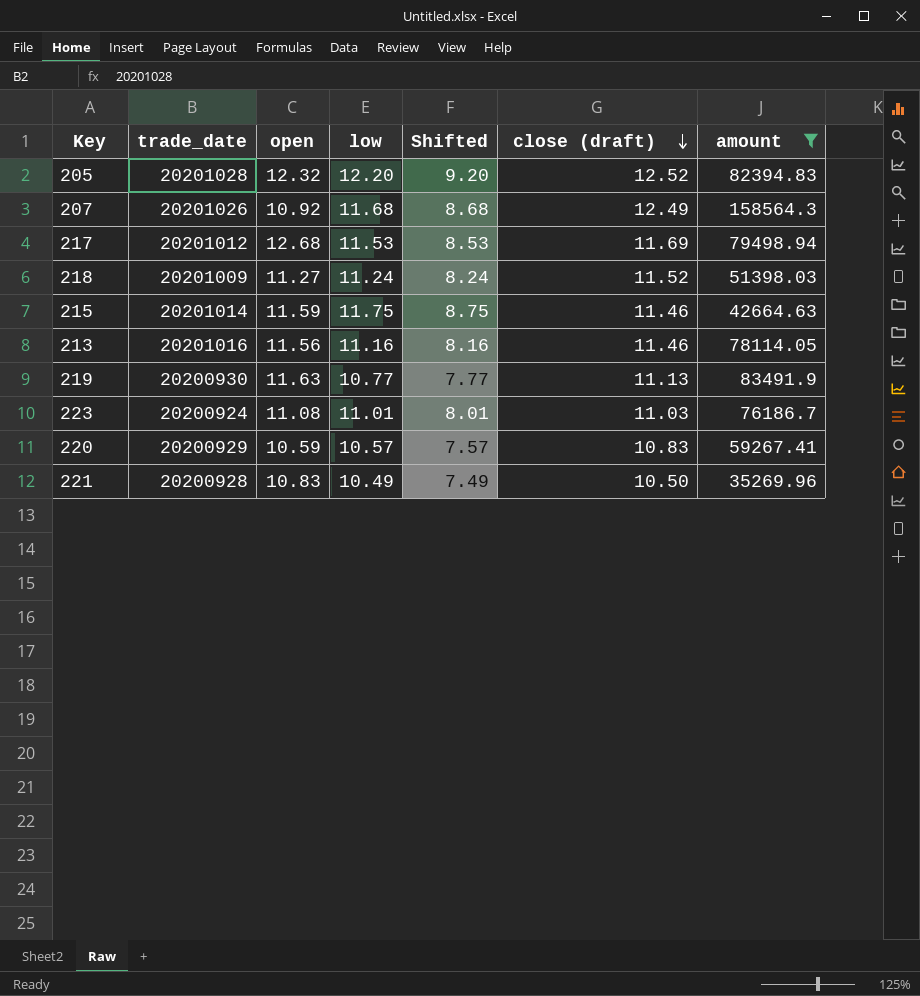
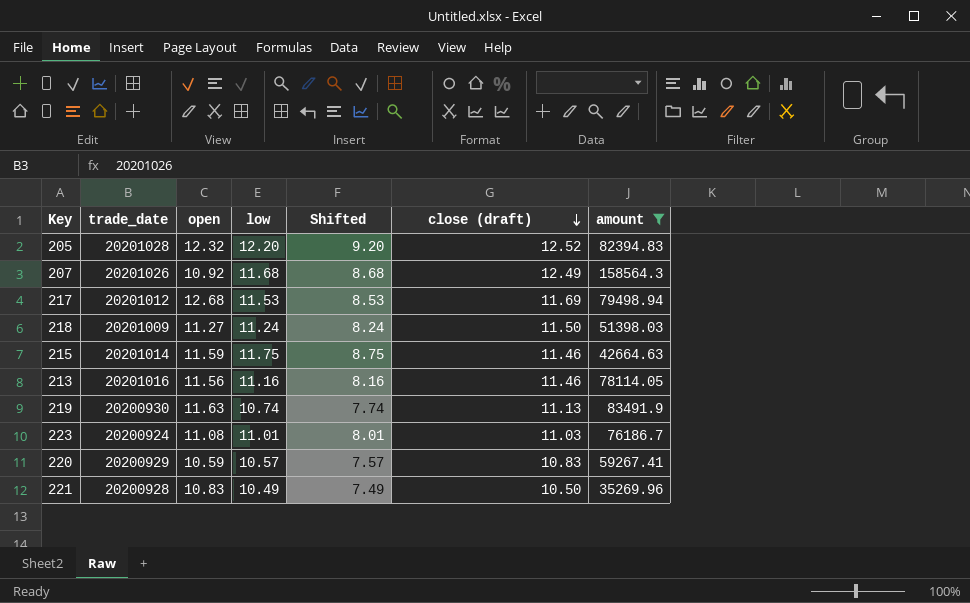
218 | close (draft): 11.52 -> 11.50
219 | low: 10.77 -> 10.74
219 | Shifted: 7.77 -> 7.74

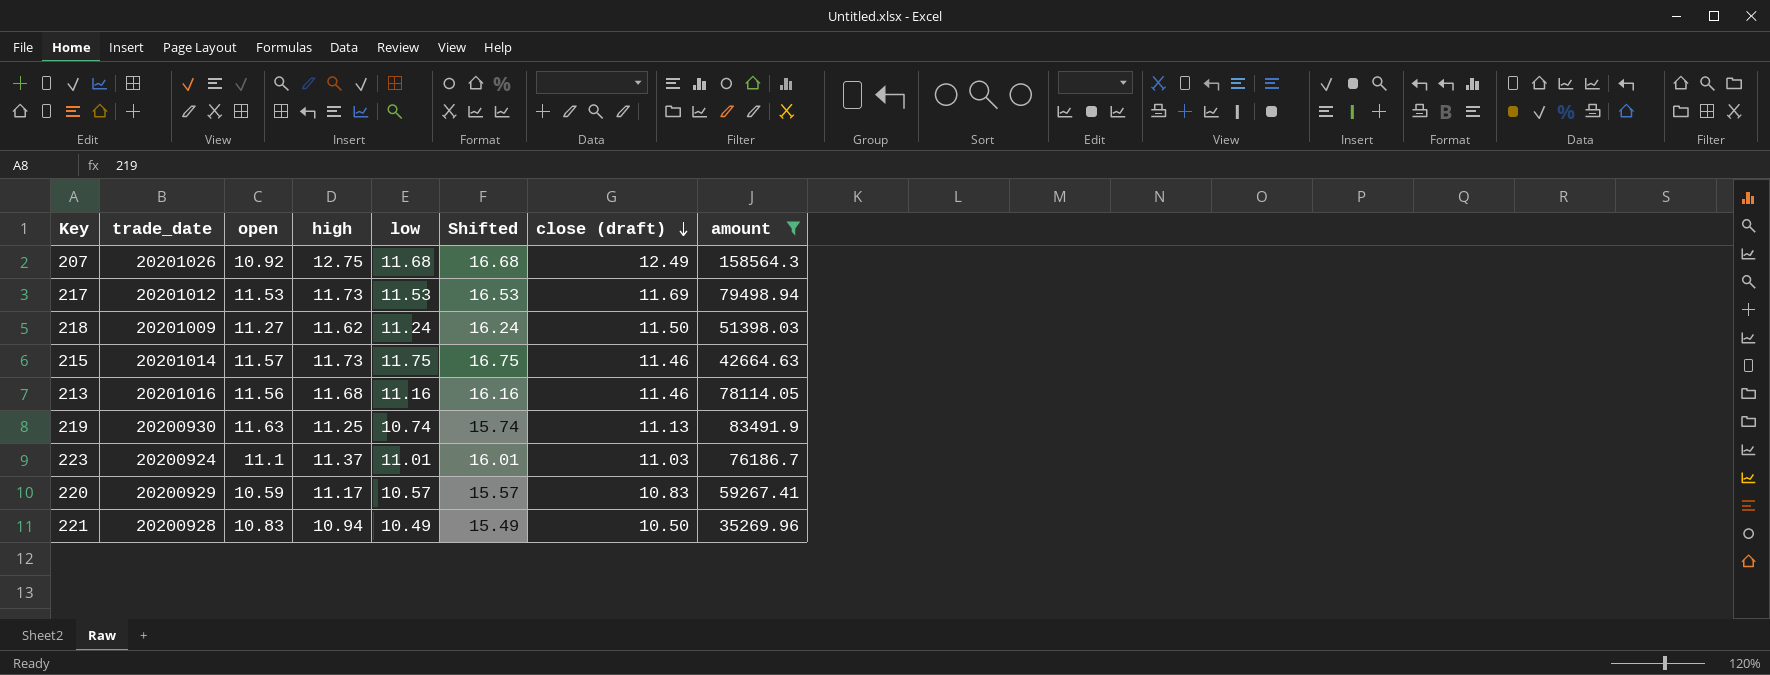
column high | position: none -> 4
column Shifted | formula: [low] - 3 -> [low] + 5
row 205: 20201028 | 12.32 | 12.20 | 9.20 | 12.52 | 82394.83 -> none
217 | open: 12.68 -> 11.53
215 | open: 11.59 -> 11.57
223 | open: 11.08 -> 11.1

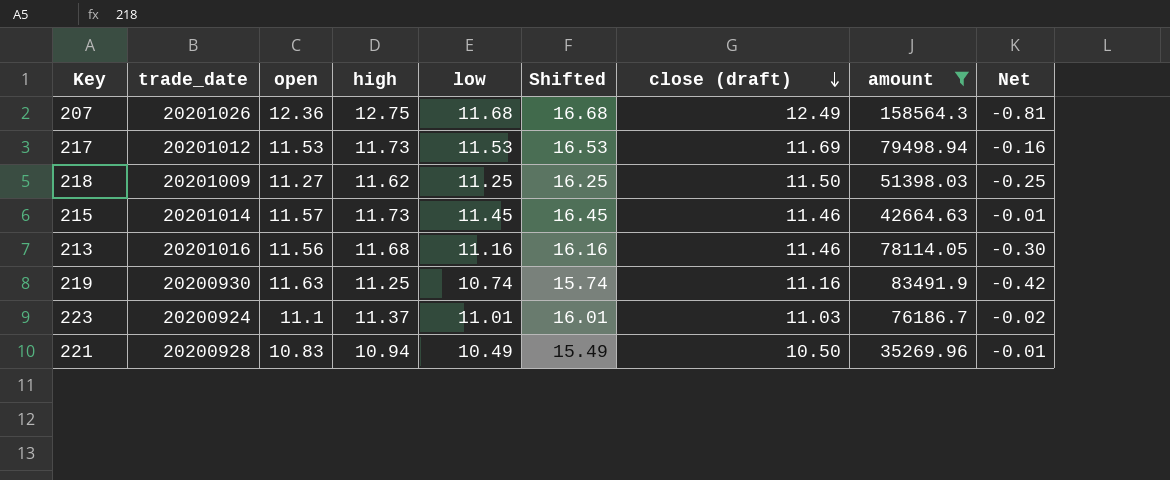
column Net | formula: none -> [low] - [close (draft)]
row 220: 20200929 | 10.59 | 11.17 | 10.57 | 15.57 | 10.83 | 59267.41 -> none
207 | open: 10.92 -> 12.36
218 | low: 11.24 -> 11.25
218 | Shifted: 16.24 -> 16.25
215 | low: 11.75 -> 11.45
215 | Shifted: 16.75 -> 16.45
219 | close (draft): 11.13 -> 11.16

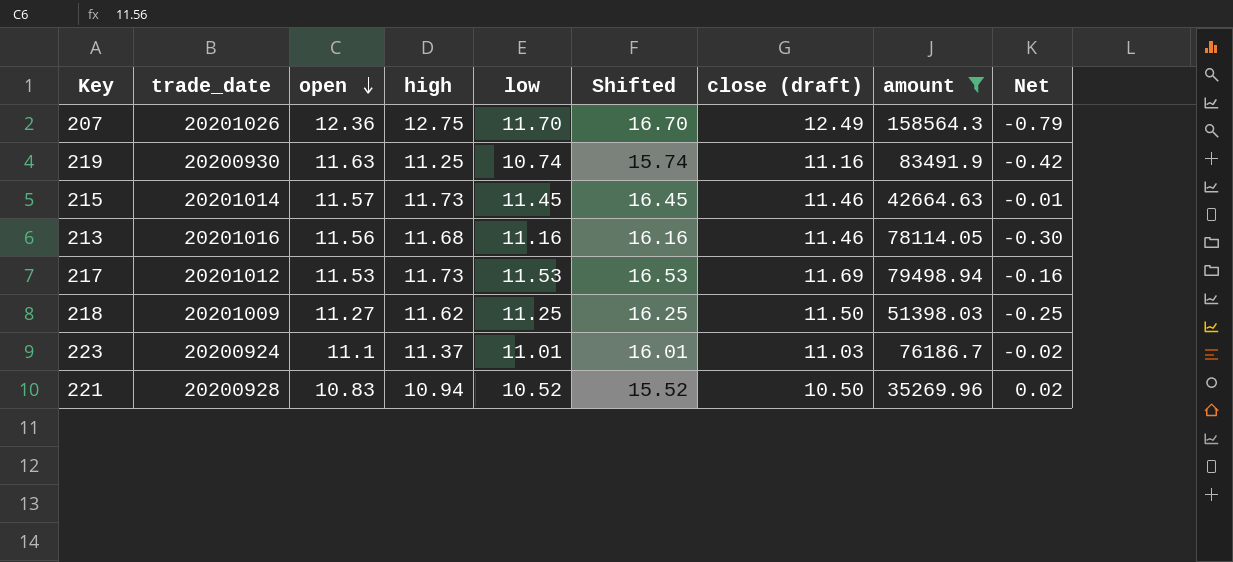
row order: close (draft) descending -> open descending
207 | low: 11.68 -> 11.70
207 | Shifted: 16.68 -> 16.70
207 | Net: -0.81 -> -0.79
221 | low: 10.49 -> 10.52
221 | Shifted: 15.49 -> 15.52
221 | Net: -0.01 -> 0.02

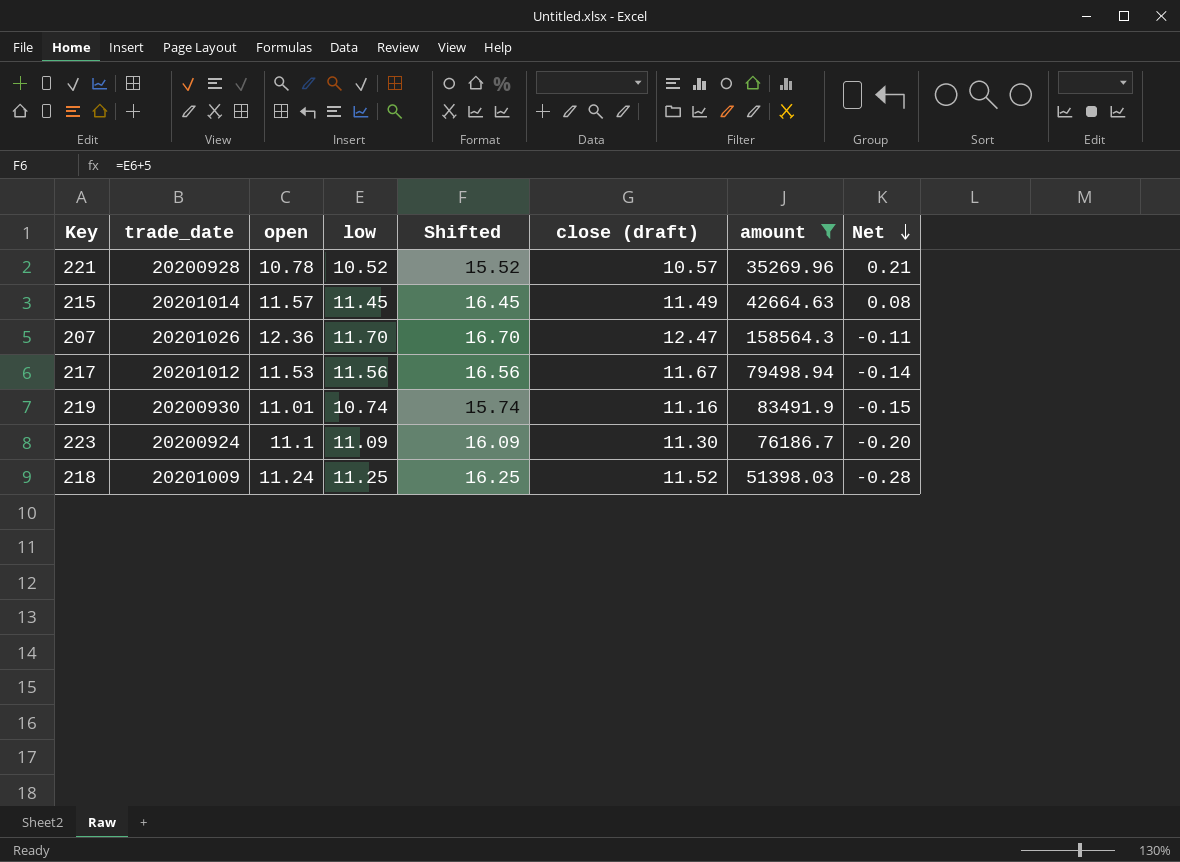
row order: open descending -> Net descending
column high | position: 4 -> none
column Net | formula: [low] - [close (draft)] -> [open] - [close (draft)]
row 213: 20201016 | 11.56 | 11.68 | 11.16 | 16.16 | 11.46 | 78114.05 | -0.30 -> none
221 | open: 10.83 -> 10.78
221 | close (draft): 10.50 -> 10.57
215 | close (draft): 11.46 -> 11.49
207 | close (draft): 12.49 -> 12.47
217 | low: 11.53 -> 11.56
217 | Shifted: 16.53 -> 16.56
217 | close (draft): 11.69 -> 11.67
219 | open: 11.63 -> 11.01
223 | low: 11.01 -> 11.09
223 | Shifted: 16.01 -> 16.09
223 | close (draft): 11.03 -> 11.30
218 | open: 11.27 -> 11.24
218 | close (draft): 11.50 -> 11.52

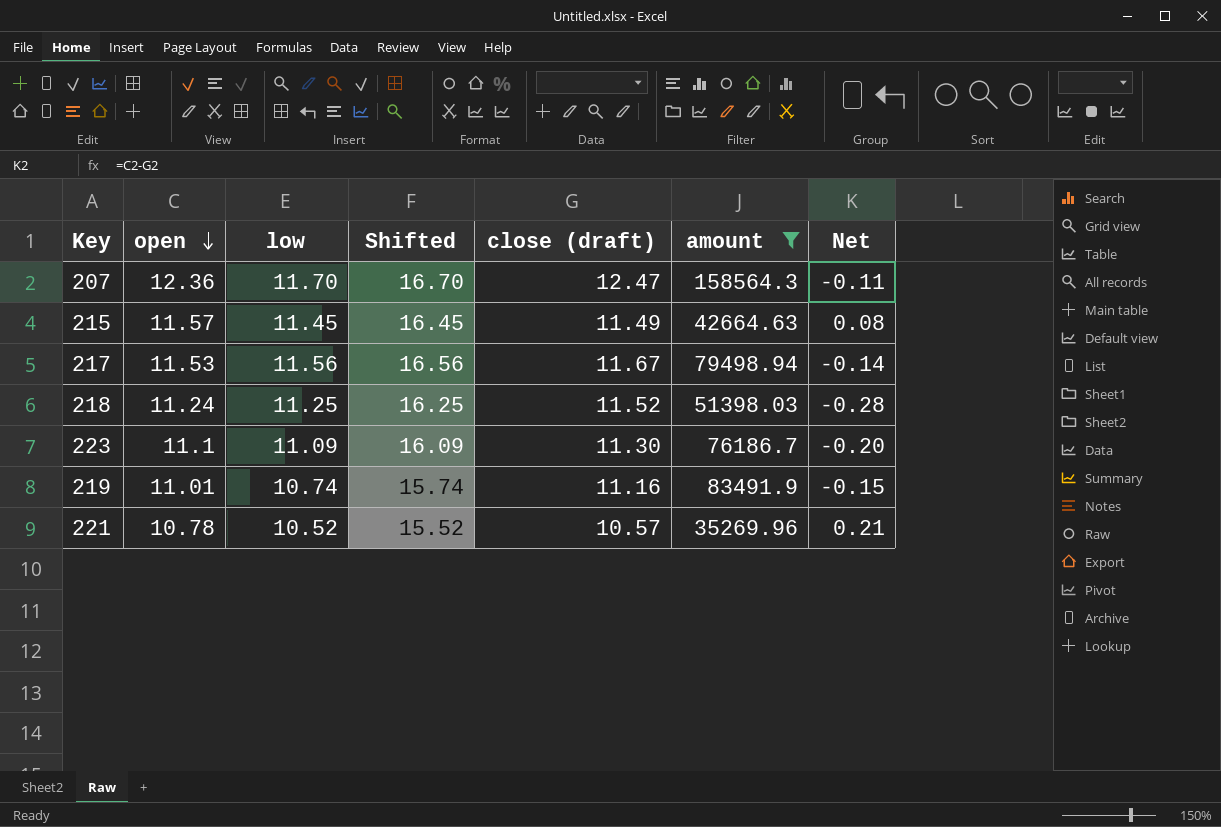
row order: Net descending -> open descending
column trade_date | position: 2 -> none

